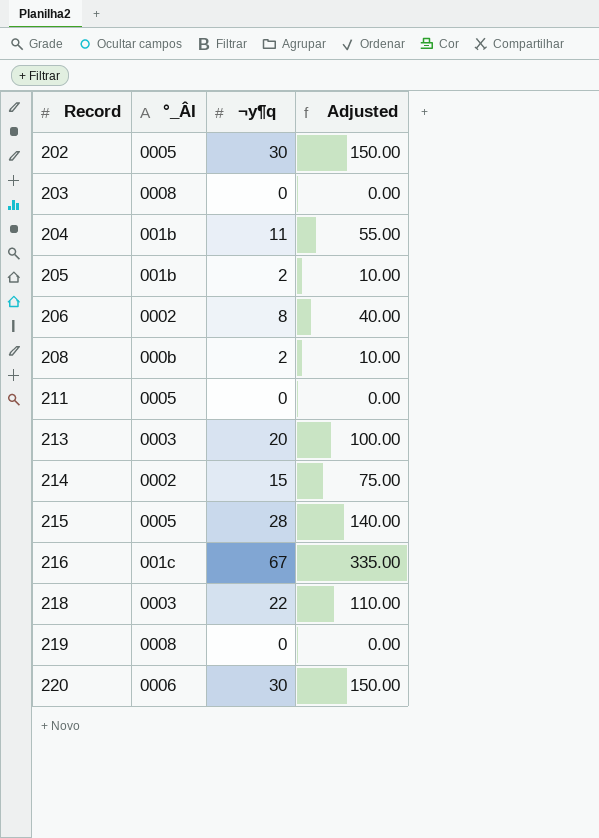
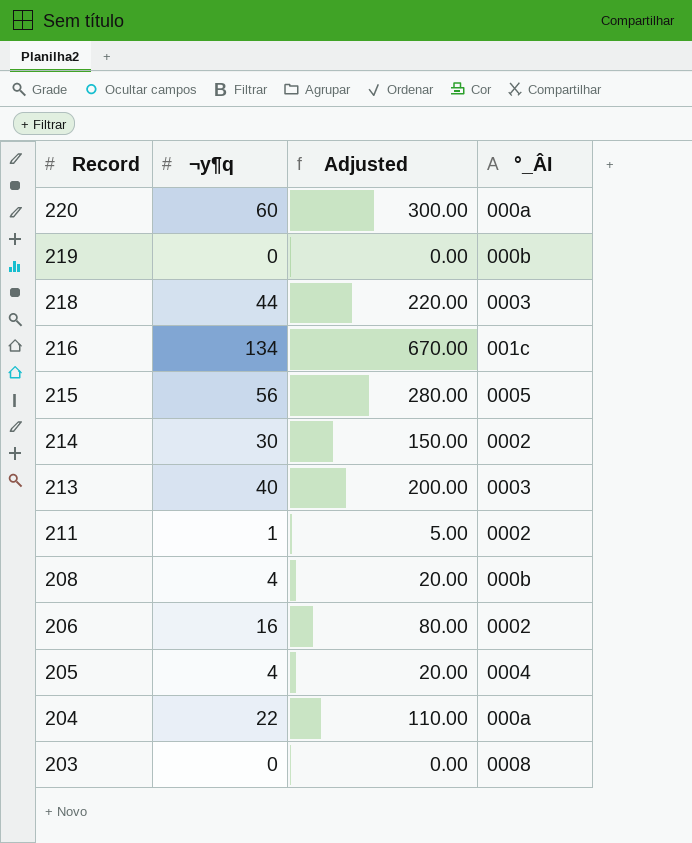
row order: Record ascending -> Record descending
column °_ÂI | position: 2 -> 4
row 202: 0005 | 30 | 150.00 -> none
220 | ¬y¶q: 30 -> 60
220 | Adjusted: 150.00 -> 300.00
220 | °_ÂI: 0006 -> 000a
219 | °_ÂI: 0008 -> 000b
218 | ¬y¶q: 22 -> 44
218 | Adjusted: 110.00 -> 220.00
216 | ¬y¶q: 67 -> 134
216 | Adjusted: 335.00 -> 670.00
215 | ¬y¶q: 28 -> 56
215 | Adjusted: 140.00 -> 280.00
214 | ¬y¶q: 15 -> 30
214 | Adjusted: 75.00 -> 150.00
213 | ¬y¶q: 20 -> 40
213 | Adjusted: 100.00 -> 200.00
211 | ¬y¶q: 0 -> 1
211 | Adjusted: 0.00 -> 5.00
211 | °_ÂI: 0005 -> 0002
208 | ¬y¶q: 2 -> 4
208 | Adjusted: 10.00 -> 20.00
206 | ¬y¶q: 8 -> 16
206 | Adjusted: 40.00 -> 80.00
205 | ¬y¶q: 2 -> 4
205 | Adjusted: 10.00 -> 20.00
205 | °_ÂI: 001b -> 0004
204 | ¬y¶q: 11 -> 22
204 | Adjusted: 55.00 -> 110.00
204 | °_ÂI: 001b -> 000a

